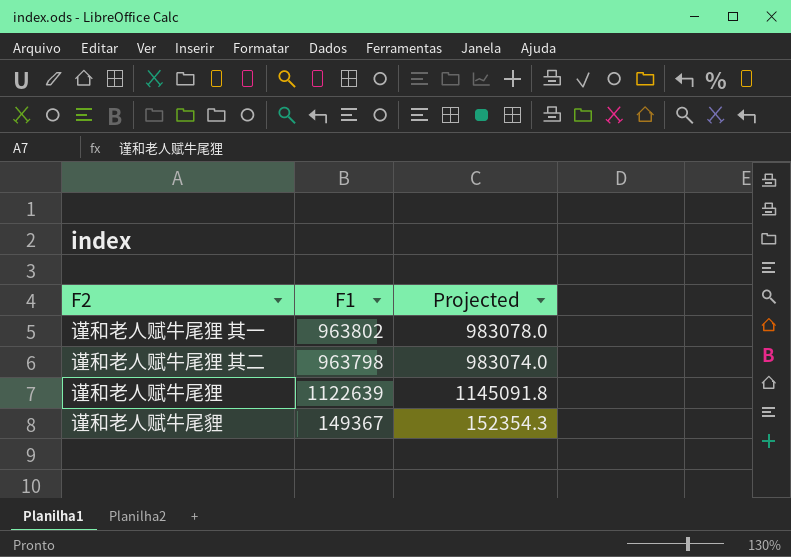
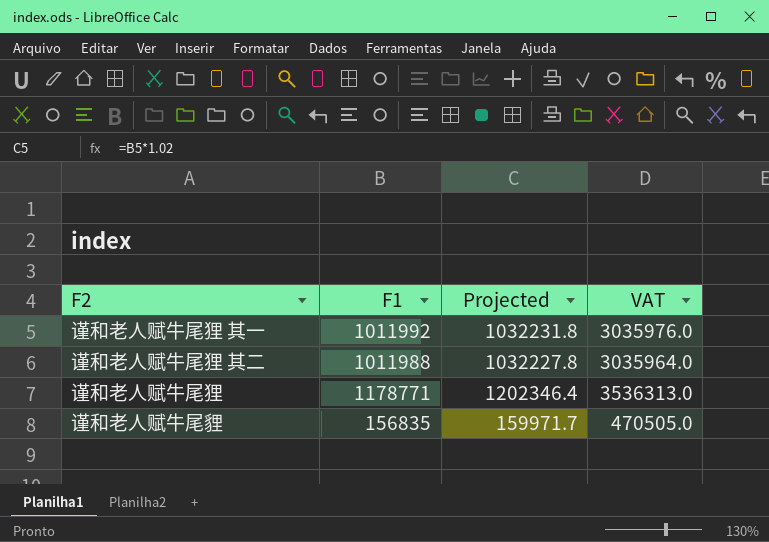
column VAT | formula: none -> [F1] * 3
谨和老人赋牛尾狸 其一 | F1: 963802 -> 1011992
谨和老人赋牛尾狸 其一 | Projected: 983078.0 -> 1032231.8
谨和老人赋牛尾狸 其二 | F1: 963798 -> 1011988
谨和老人赋牛尾狸 其二 | Projected: 983074.0 -> 1032227.8
谨和老人赋牛尾狸 | F1: 1122639 -> 1178771
谨和老人赋牛尾狸 | Projected: 1145091.8 -> 1202346.4
谨和老人赋牛尾貍 | F1: 149367 -> 156835
谨和老人赋牛尾貍 | Projected: 152354.3 -> 159971.7

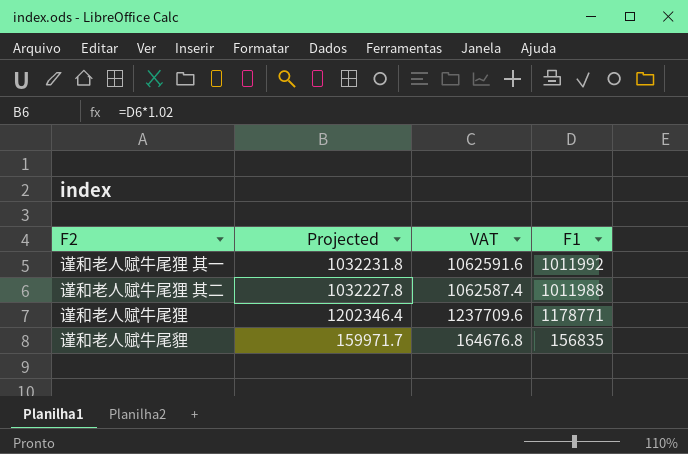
column VAT | formula: [F1] * 3 -> [F1] * 1.05
column F1 | position: 2 -> 4

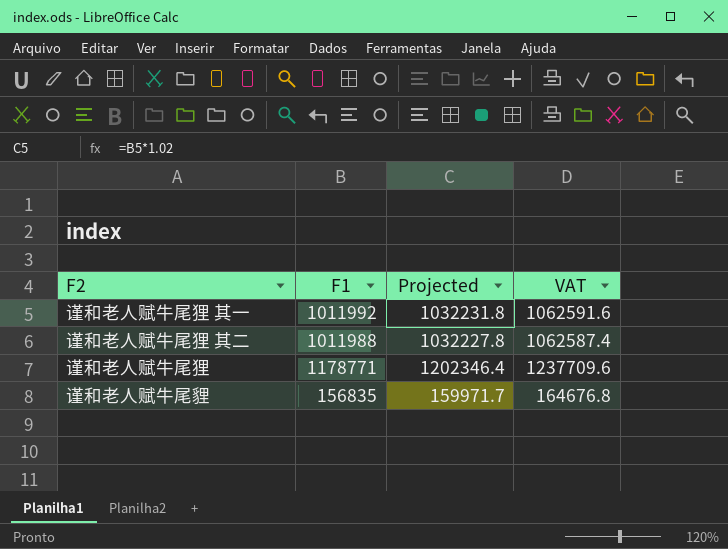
column F1 | position: 4 -> 2

